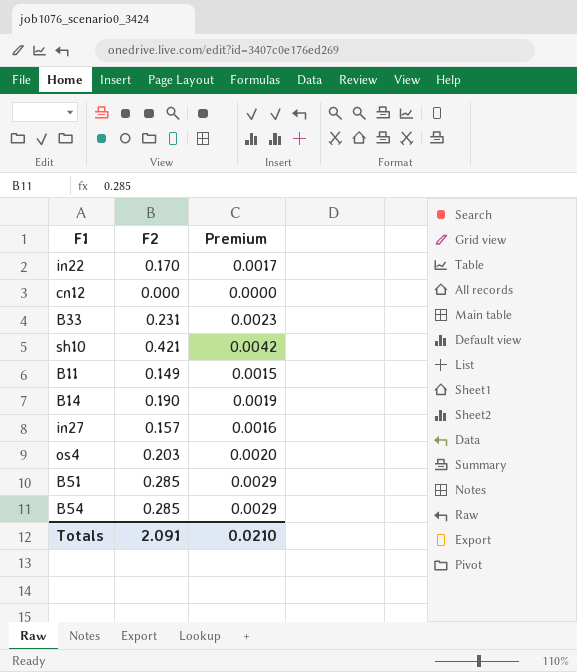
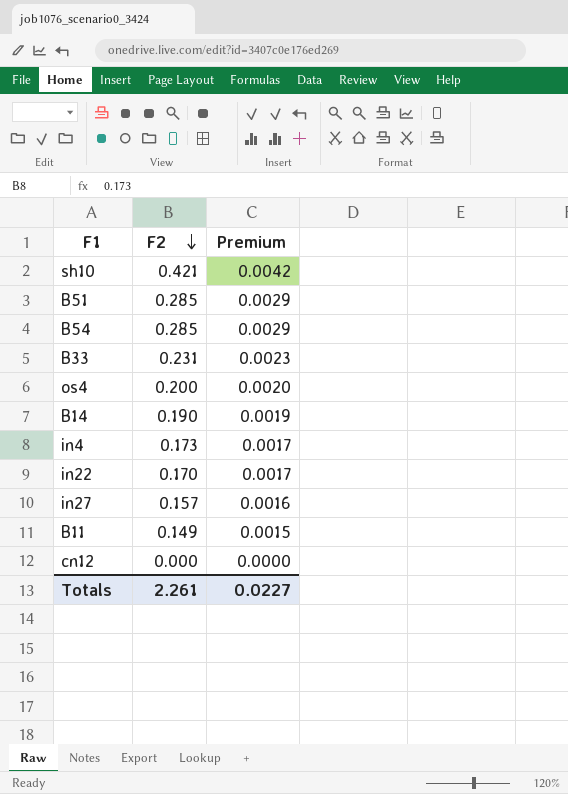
row order: none -> F2 descending
os4 | F2: 0.203 -> 0.200
row in4: none -> 0.173 | 0.0017
Totals | F2: 2.091 -> 2.261
Totals | Premium: 0.0210 -> 0.0227

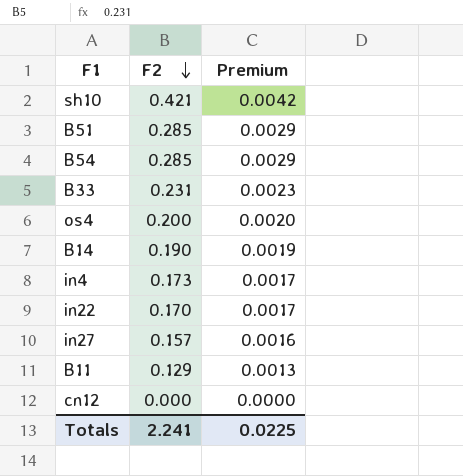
B11 | F2: 0.149 -> 0.129
B11 | Premium: 0.0015 -> 0.0013
Totals | F2: 2.261 -> 2.241
Totals | Premium: 0.0227 -> 0.0225

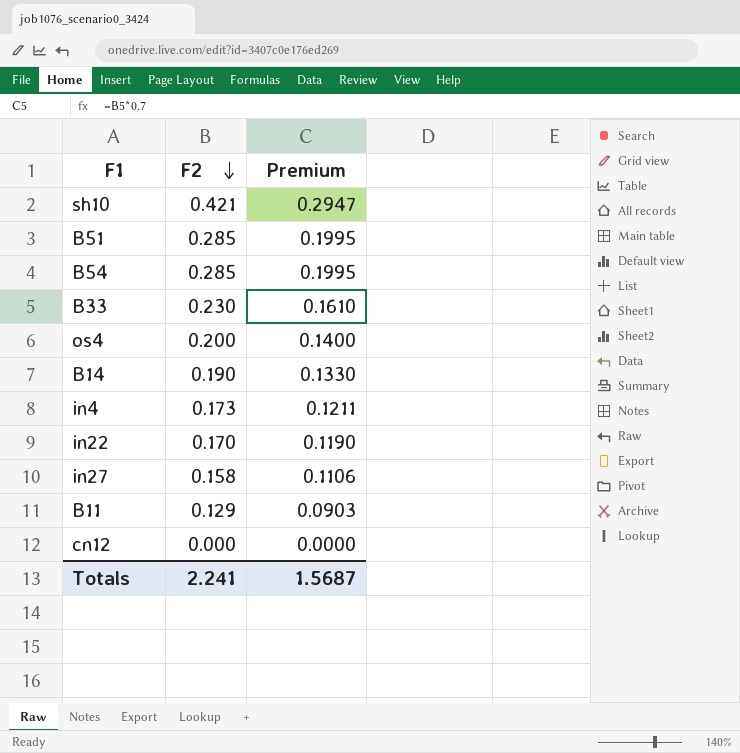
column Premium | formula: [F2] * 0.01 -> [F2] * 0.7
B33 | F2: 0.231 -> 0.230
in27 | F2: 0.157 -> 0.158
Totals | Premium: 0.0225 -> 1.5687

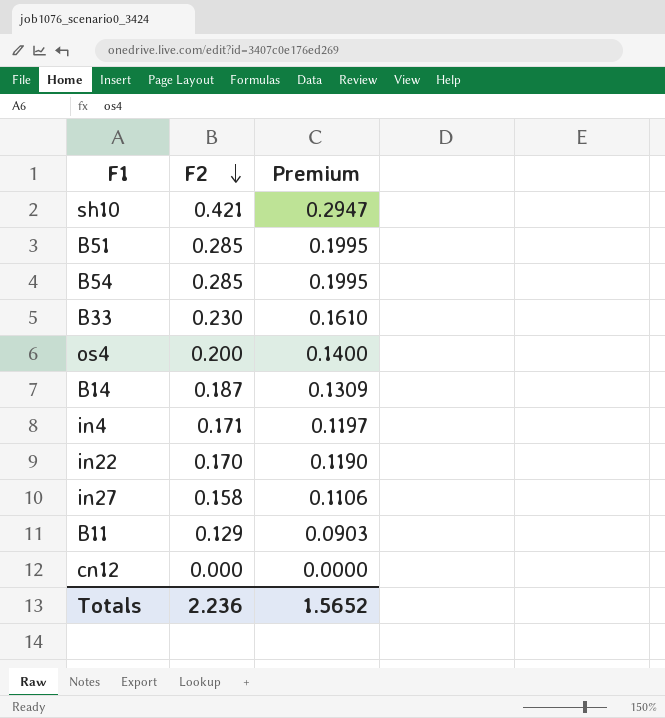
B14 | F2: 0.190 -> 0.187
B14 | Premium: 0.1330 -> 0.1309
in4 | F2: 0.173 -> 0.171
in4 | Premium: 0.1211 -> 0.1197
Totals | F2: 2.241 -> 2.236
Totals | Premium: 1.5687 -> 1.5652

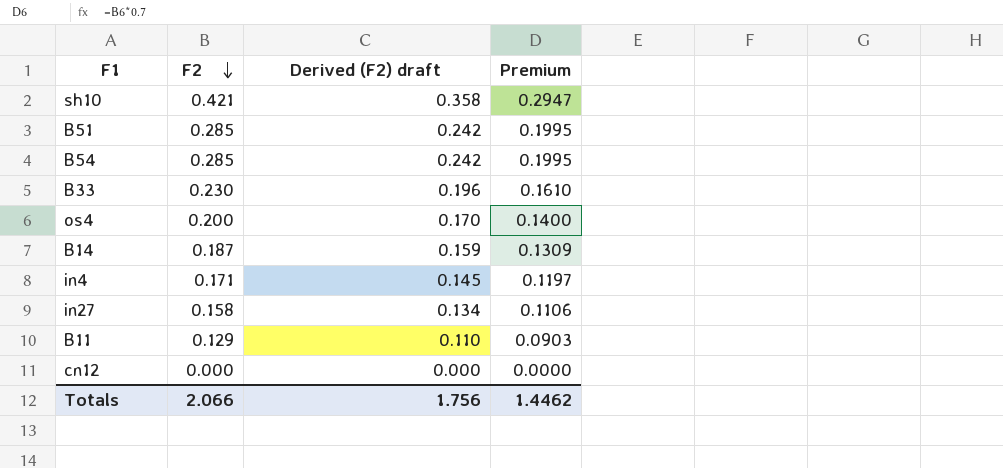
column Derived (F2) draft | formula: none -> [F2] * 0.85
row in22: 0.170 | 0.1190 -> none
Totals | F2: 2.236 -> 2.066
Totals | Premium: 1.5652 -> 1.4462

